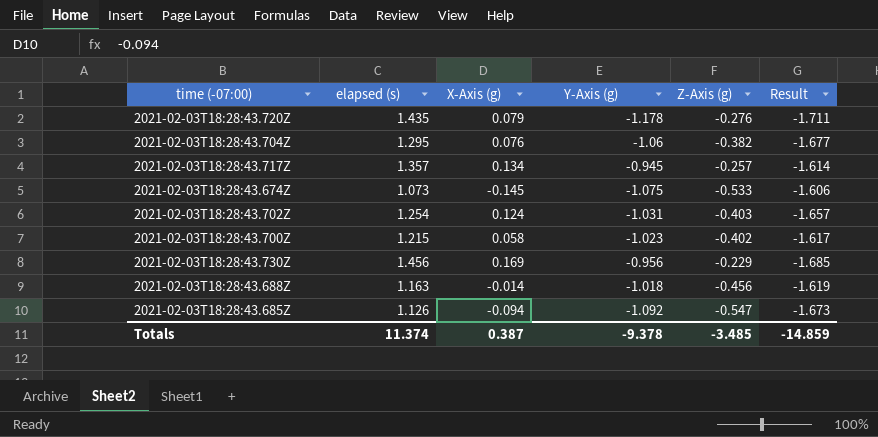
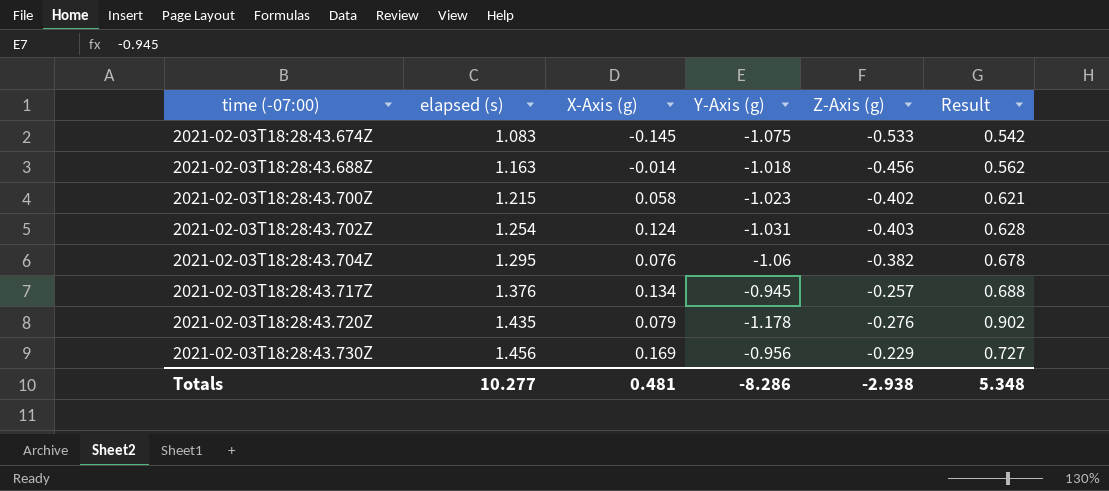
row order: none -> time (-07:00) ascending
column Result | formula: [Z-Axis (g)] - [elapsed (s)] -> [Z-Axis (g)] - [Y-Axis (g)]
row 2021-02-03T18:28:43.685Z: 1.126 | -0.094 | -1.092 | -0.547 | -1.673 -> none
2021-02-03T18:28:43.674Z | elapsed (s): 1.073 -> 1.083
2021-02-03T18:28:43.717Z | elapsed (s): 1.357 -> 1.376
Totals | elapsed (s): 11.374 -> 10.277
Totals | X-Axis (g): 0.387 -> 0.481
Totals | Y-Axis (g): -9.378 -> -8.286
Totals | Z-Axis (g): -3.485 -> -2.938
Totals | Result: -14.859 -> 5.348

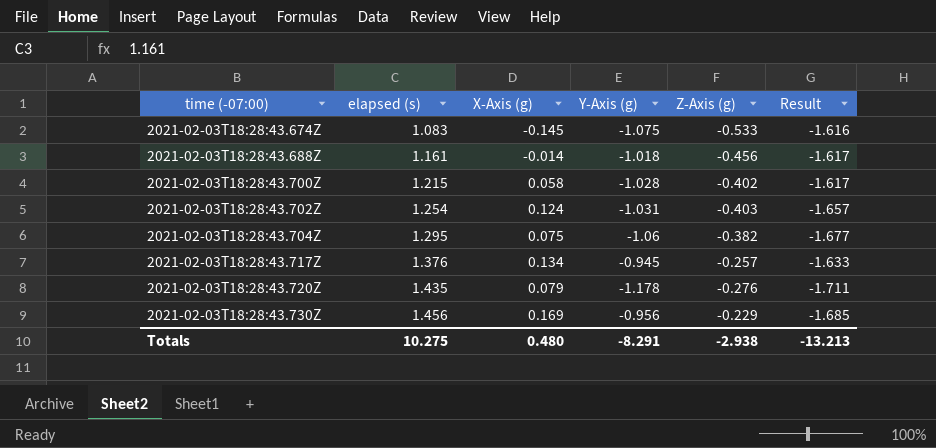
column Result | formula: [Z-Axis (g)] - [Y-Axis (g)] -> [Z-Axis (g)] - [elapsed (s)]
2021-02-03T18:28:43.688Z | elapsed (s): 1.163 -> 1.161
2021-02-03T18:28:43.700Z | Y-Axis (g): -1.023 -> -1.028
2021-02-03T18:28:43.704Z | X-Axis (g): 0.076 -> 0.075
Totals | elapsed (s): 10.277 -> 10.275
Totals | X-Axis (g): 0.481 -> 0.480
Totals | Y-Axis (g): -8.286 -> -8.291
Totals | Result: 5.348 -> -13.213

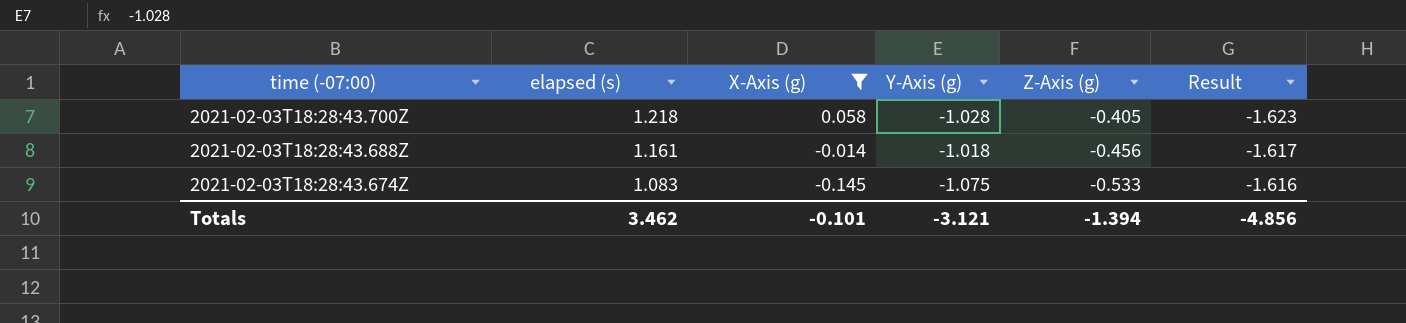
filter: none -> X-Axis (g) <= 0.058
row order: time (-07:00) ascending -> time (-07:00) descending
2021-02-03T18:28:43.700Z | elapsed (s): 1.215 -> 1.218
2021-02-03T18:28:43.700Z | Z-Axis (g): -0.402 -> -0.405
2021-02-03T18:28:43.700Z | Result: -1.617 -> -1.623
Totals | elapsed (s): 10.275 -> 3.462
Totals | X-Axis (g): 0.480 -> -0.101
Totals | Y-Axis (g): -8.291 -> -3.121
Totals | Z-Axis (g): -2.938 -> -1.394
Totals | Result: -13.213 -> -4.856

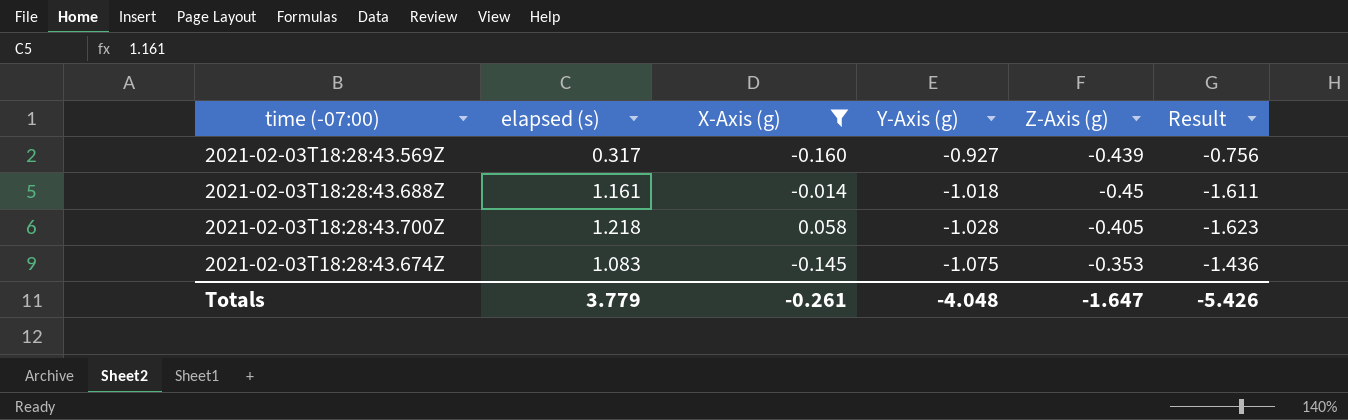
row order: time (-07:00) descending -> Y-Axis (g) descending
row 2021-02-03T18:28:43.569Z: none -> 0.317 | -0.160 | -0.927 | -0.439 | -0.756
2021-02-03T18:28:43.688Z | Z-Axis (g): -0.456 -> -0.45
2021-02-03T18:28:43.688Z | Result: -1.617 -> -1.611
2021-02-03T18:28:43.674Z | Z-Axis (g): -0.533 -> -0.353
2021-02-03T18:28:43.674Z | Result: -1.616 -> -1.436
Totals | elapsed (s): 3.462 -> 3.779
Totals | X-Axis (g): -0.101 -> -0.261
Totals | Y-Axis (g): -3.121 -> -4.048
Totals | Z-Axis (g): -1.394 -> -1.647
Totals | Result: -4.856 -> -5.426

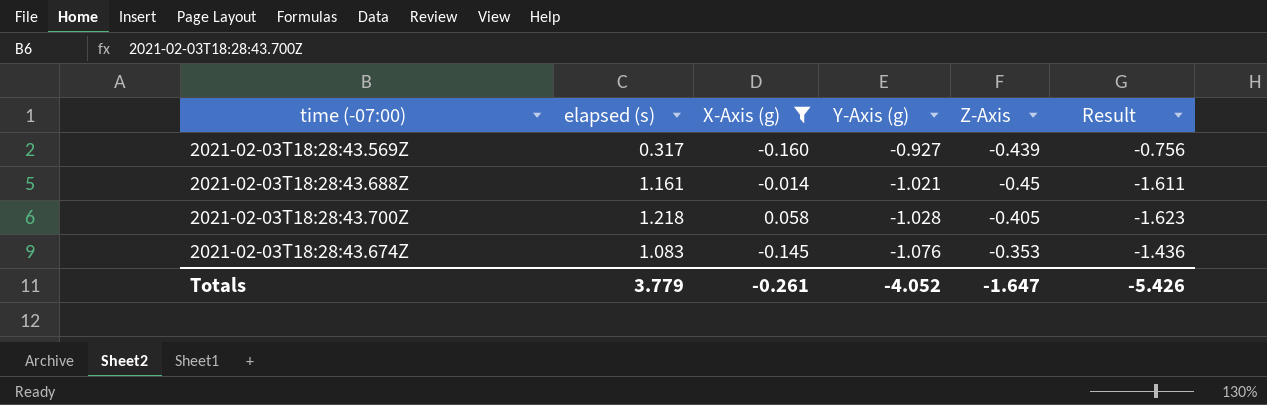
column name: Z-Axis (g) -> Z-Axis
2021-02-03T18:28:43.688Z | Y-Axis (g): -1.018 -> -1.021
2021-02-03T18:28:43.674Z | Y-Axis (g): -1.075 -> -1.076
Totals | Y-Axis (g): -4.048 -> -4.052

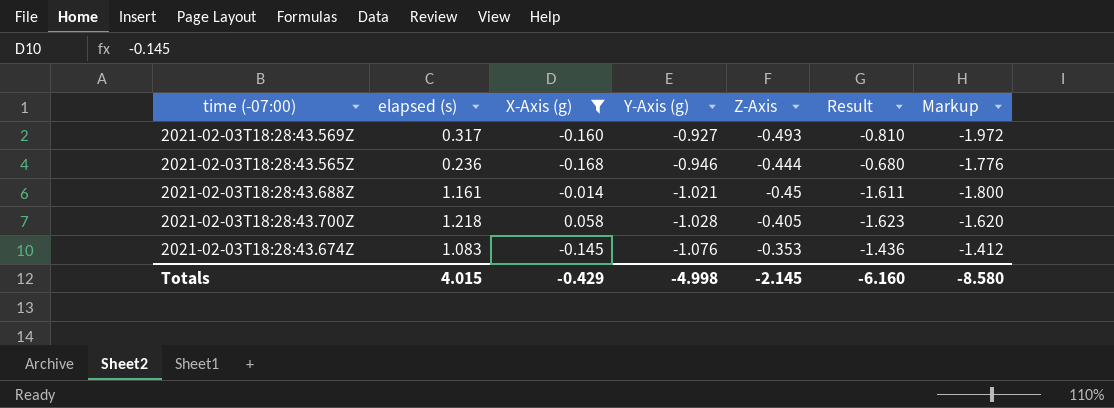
column Markup | formula: none -> [Z-Axis] * 4
2021-02-03T18:28:43.569Z | Z-Axis: -0.439 -> -0.493
2021-02-03T18:28:43.569Z | Result: -0.756 -> -0.810
row 2021-02-03T18:28:43.565Z: none -> 0.236 | -0.168 | -0.946 | -0.444 | -0.680 | -1.776
Totals | elapsed (s): 3.779 -> 4.015
Totals | X-Axis (g): -0.261 -> -0.429
Totals | Y-Axis (g): -4.052 -> -4.998
Totals | Z-Axis: -1.647 -> -2.145
Totals | Result: -5.426 -> -6.160

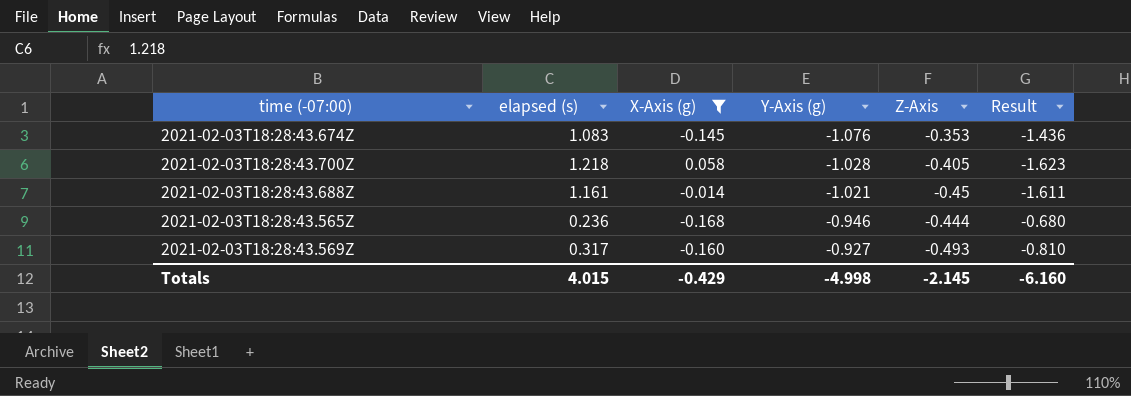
row order: Y-Axis (g) descending -> Y-Axis (g) ascending
column Markup | formula: [Z-Axis] * 4 -> none

